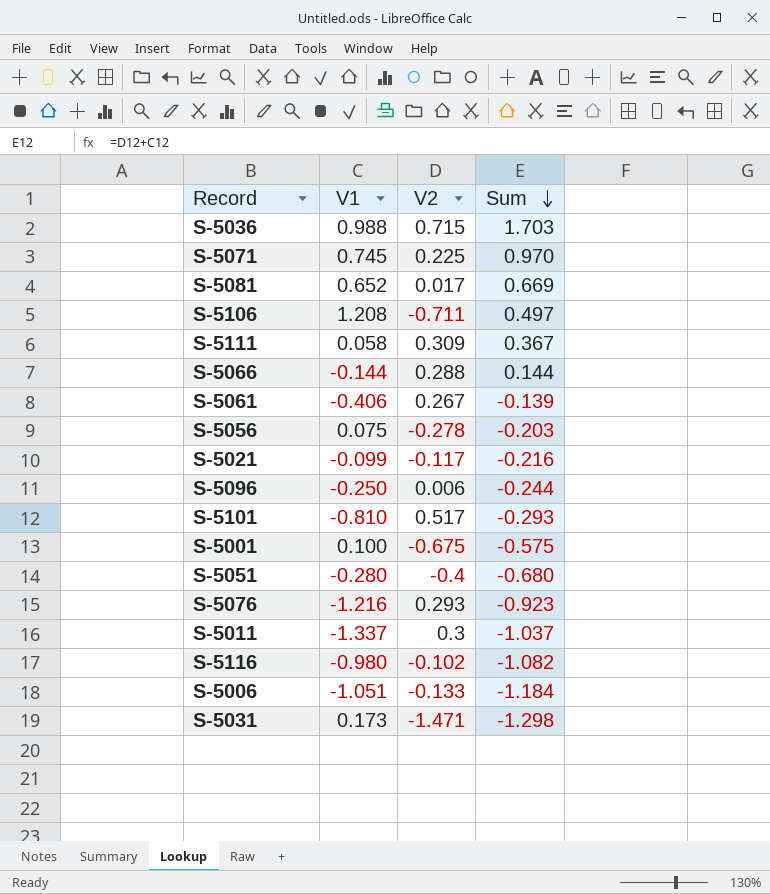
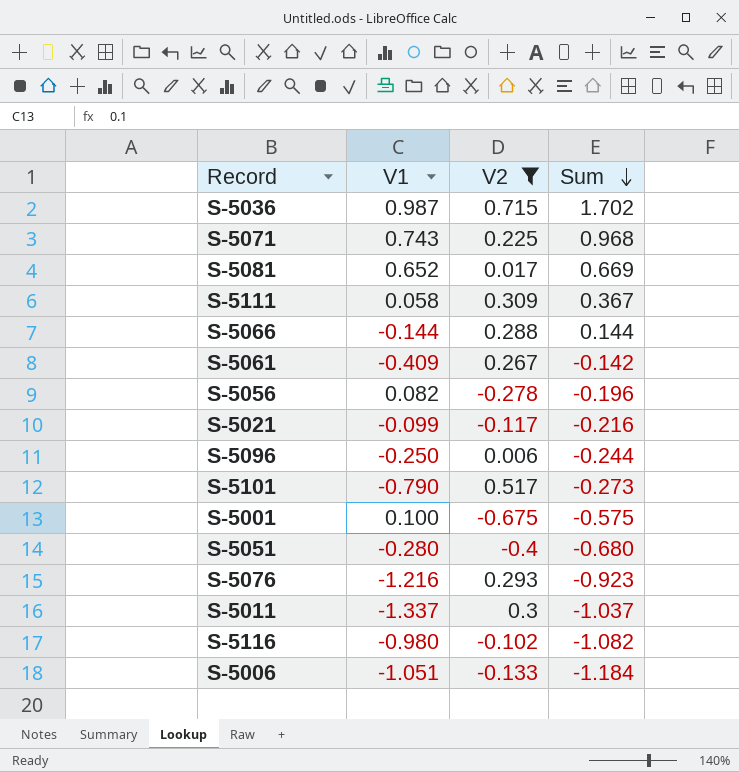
filter: none -> V2 >= -0.675
S-5036 | V1: 0.988 -> 0.987
S-5036 | Sum: 1.703 -> 1.702
S-5071 | V1: 0.745 -> 0.743
S-5071 | Sum: 0.970 -> 0.968
S-5061 | V1: -0.406 -> -0.409
S-5061 | Sum: -0.139 -> -0.142
S-5056 | V1: 0.075 -> 0.082
S-5056 | Sum: -0.203 -> -0.196
S-5101 | V1: -0.810 -> -0.790
S-5101 | Sum: -0.293 -> -0.273

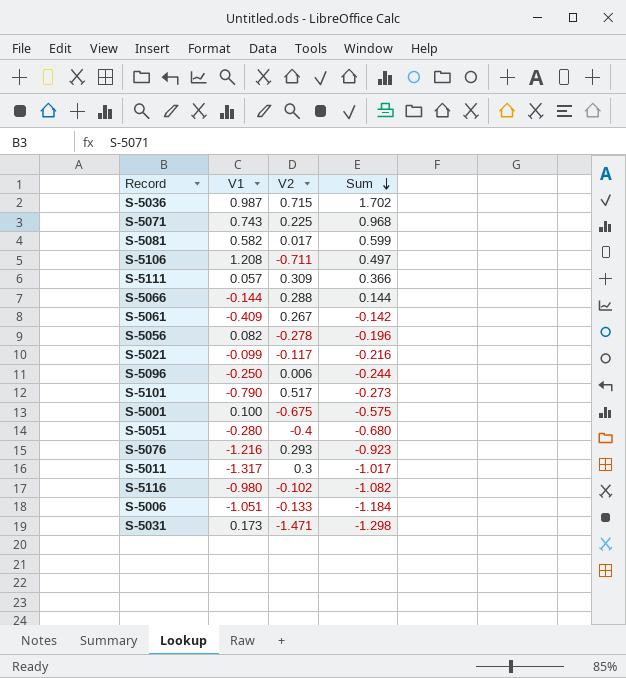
filter: V2 >= -0.675 -> none
S-5081 | V1: 0.652 -> 0.582
S-5081 | Sum: 0.669 -> 0.599
S-5111 | V1: 0.058 -> 0.057
S-5111 | Sum: 0.367 -> 0.366
S-5011 | V1: -1.337 -> -1.317
S-5011 | Sum: -1.037 -> -1.017

